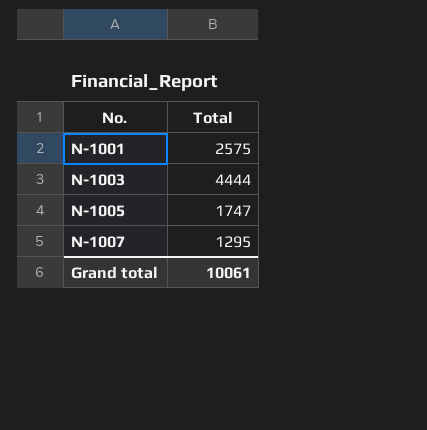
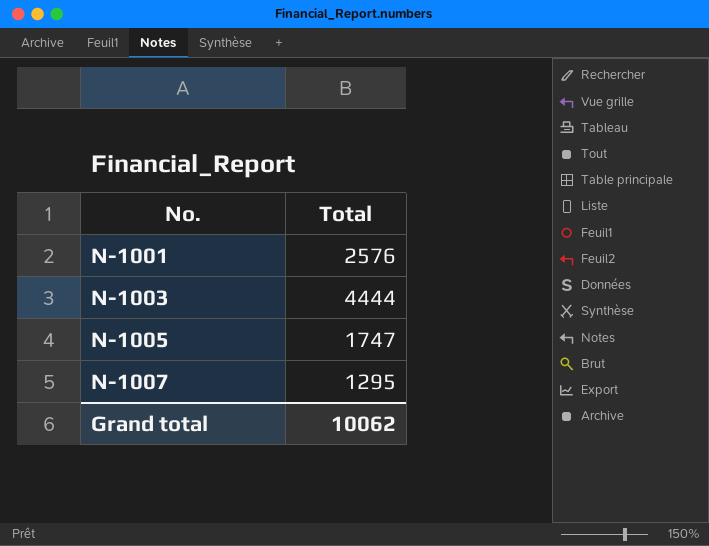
N-1001 | Total: 2575 -> 2576
Grand total | Total: 10061 -> 10062

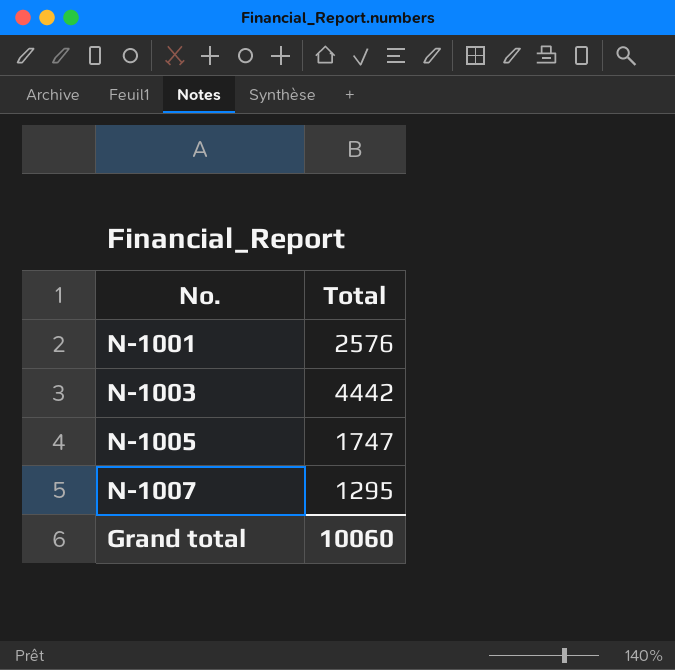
N-1003 | Total: 4444 -> 4442
Grand total | Total: 10062 -> 10060

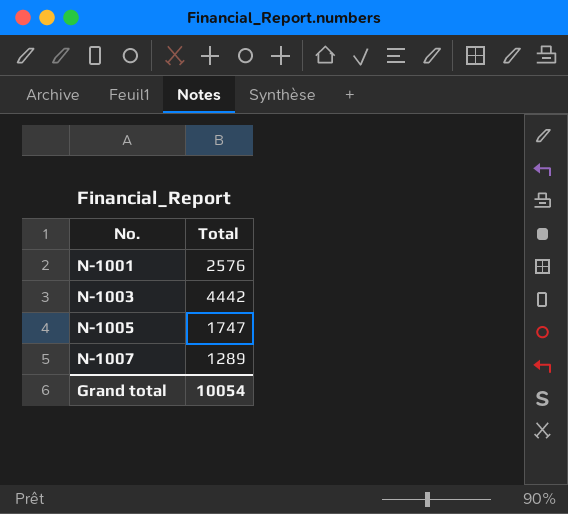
N-1007 | Total: 1295 -> 1289
Grand total | Total: 10060 -> 10054

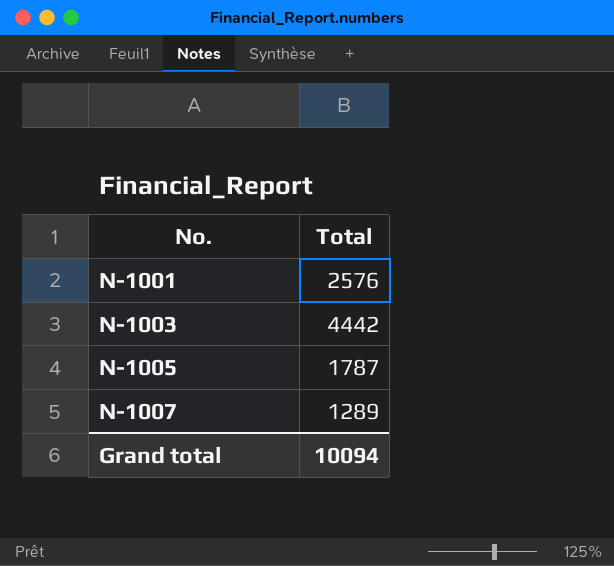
N-1005 | Total: 1747 -> 1787
Grand total | Total: 10054 -> 10094

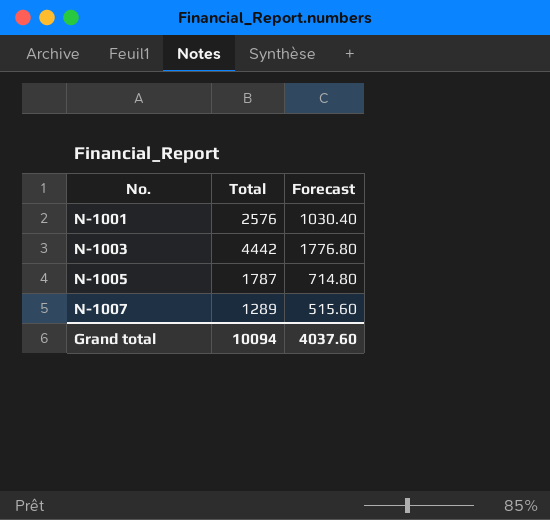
column Forecast | formula: none -> [Total] * 0.4

